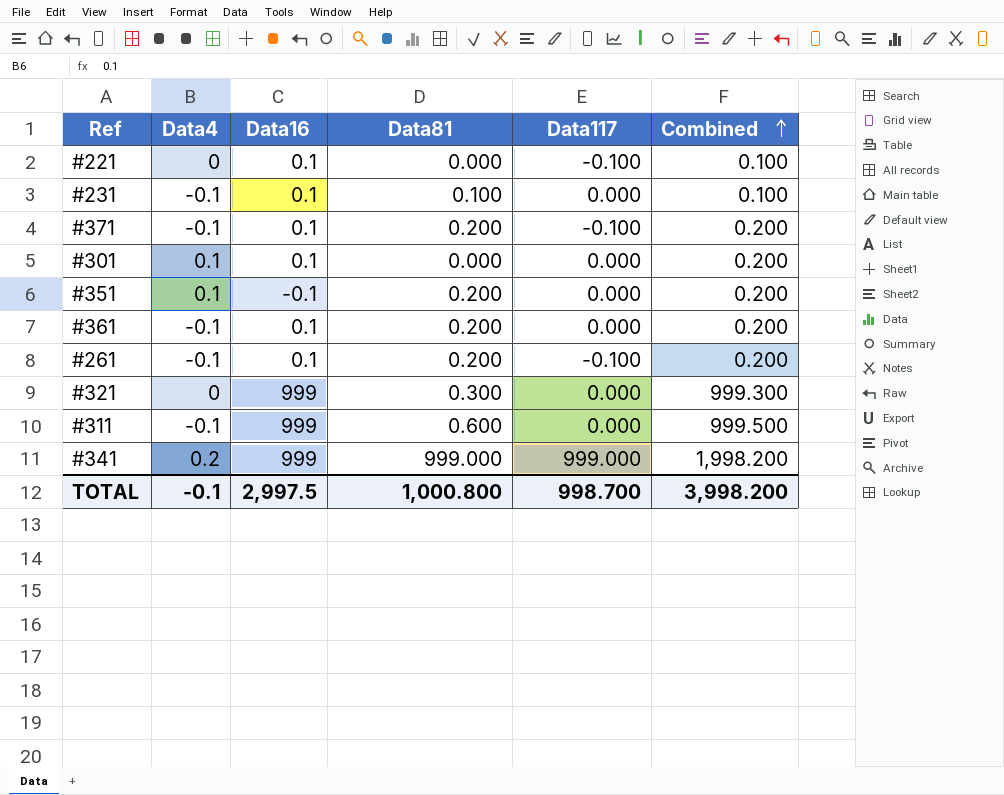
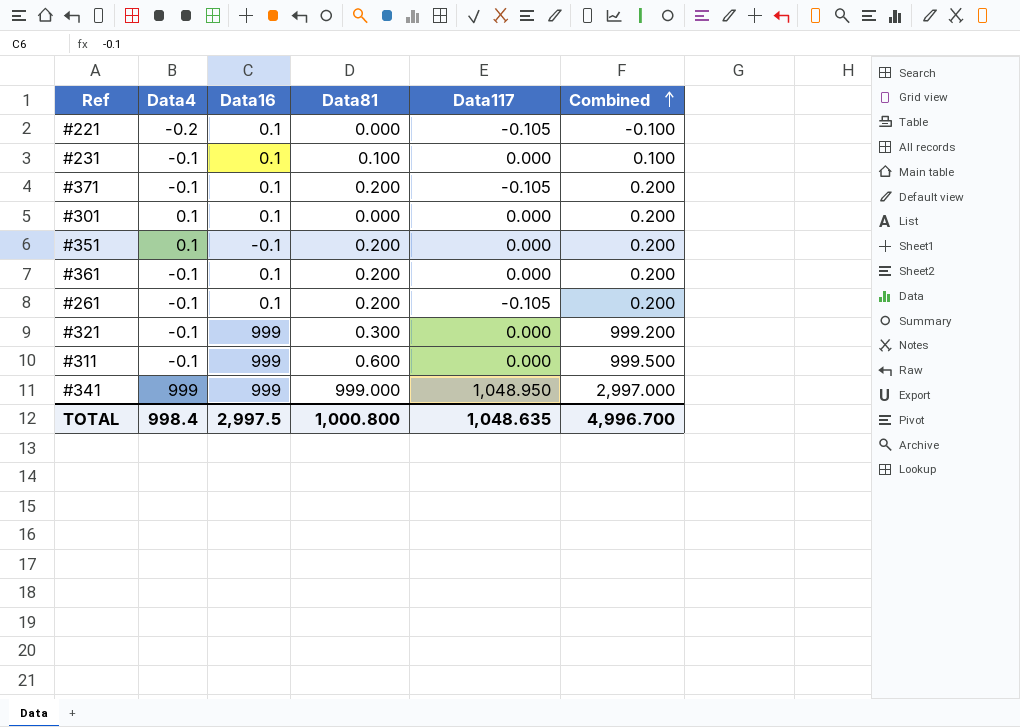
#221 | Data4: 0 -> -0.2
#221 | Data117: -0.100 -> -0.105
#221 | Combined: 0.100 -> -0.100
#371 | Data117: -0.100 -> -0.105
#261 | Data117: -0.100 -> -0.105
#321 | Data4: 0 -> -0.1
#321 | Combined: 999.300 -> 999.200
#341 | Data4: 0.2 -> 999
#341 | Data117: 999.000 -> 1,048.950
#341 | Combined: 1,998.200 -> 2,997.000
TOTAL | Data4: -0.1 -> 998.4
TOTAL | Data117: 998.700 -> 1,048.635
TOTAL | Combined: 3,998.200 -> 4,996.700

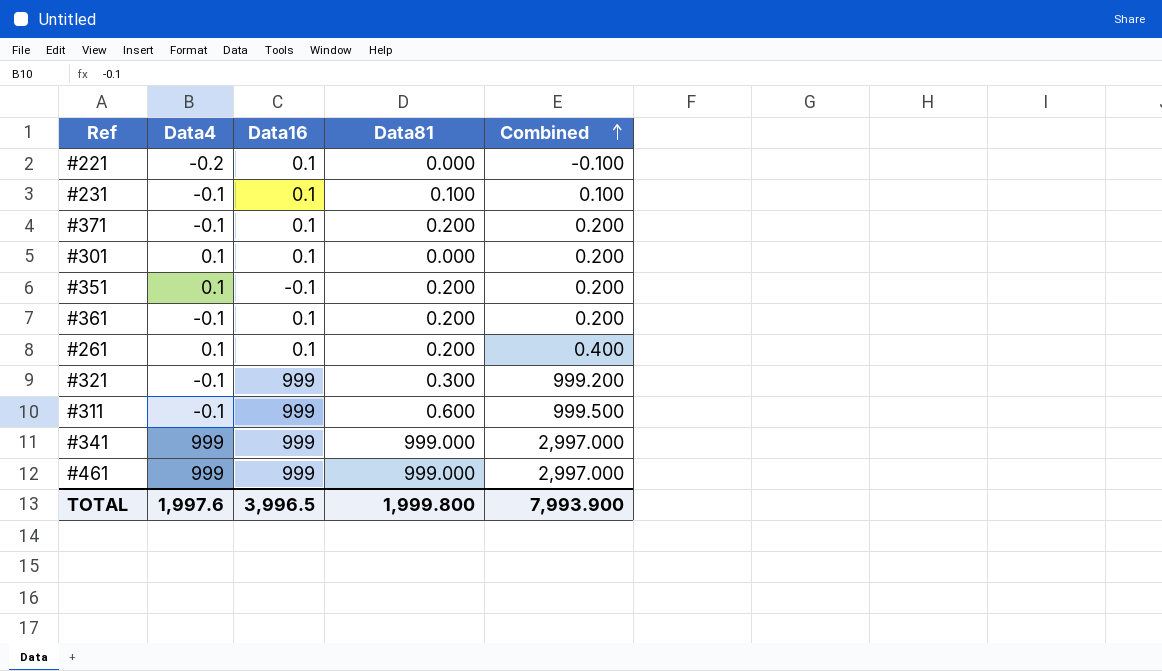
column Data117 | position: 5 -> none
#261 | Data4: -0.1 -> 0.1
#261 | Combined: 0.200 -> 0.400
row #461: none -> 999 | 999 | 999.000 | 2,997.000
TOTAL | Data4: 998.4 -> 1,997.6
TOTAL | Data16: 2,997.5 -> 3,996.5
TOTAL | Data81: 1,000.800 -> 1,999.800
TOTAL | Combined: 4,996.700 -> 7,993.900

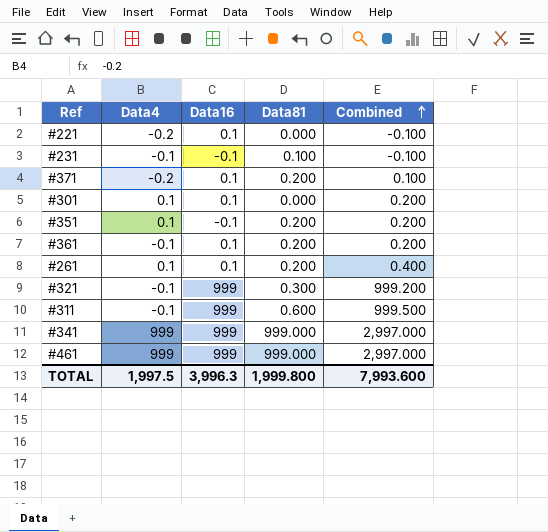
#231 | Data16: 0.1 -> -0.1
#231 | Combined: 0.100 -> -0.100
#371 | Data4: -0.1 -> -0.2
#371 | Combined: 0.200 -> 0.100
TOTAL | Data4: 1,997.6 -> 1,997.5
TOTAL | Data16: 3,996.5 -> 3,996.3
TOTAL | Combined: 7,993.900 -> 7,993.600

